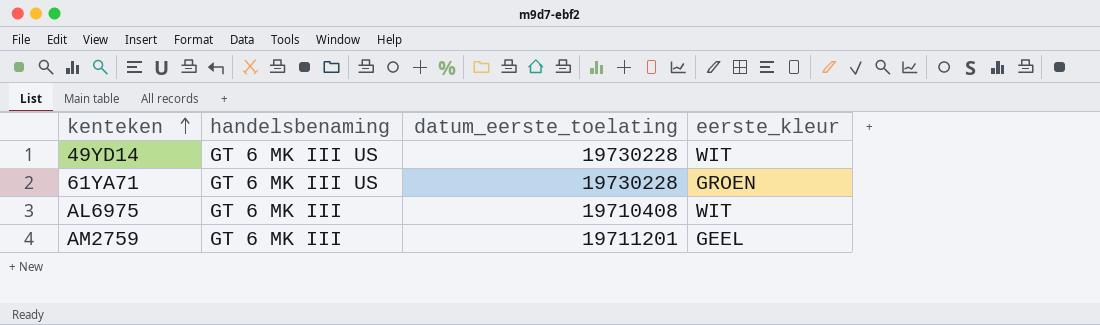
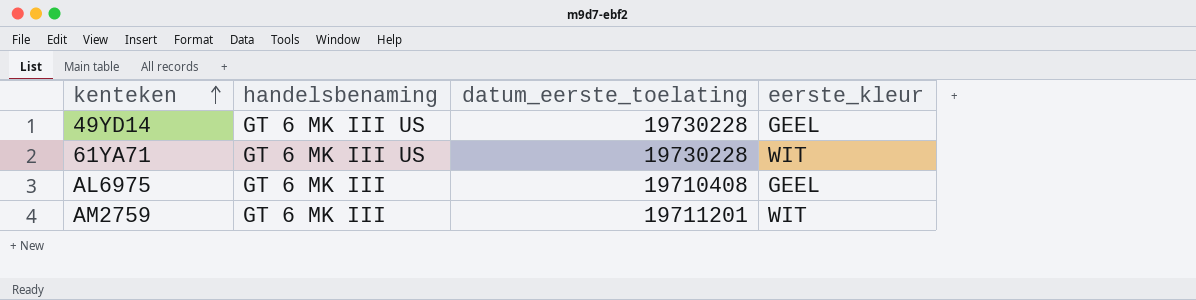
49YD14 | eerste_kleur: WIT -> GEEL
61YA71 | eerste_kleur: GROEN -> WIT
AL6975 | eerste_kleur: WIT -> GEEL
AM2759 | eerste_kleur: GEEL -> WIT

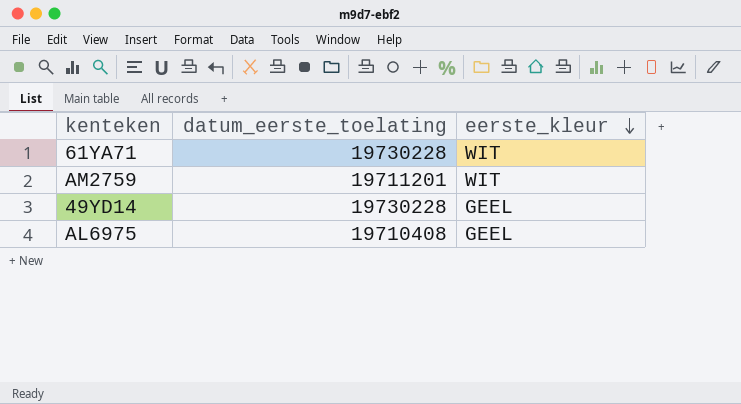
row order: kenteken ascending -> eerste_kleur descending
column handelsbenaming | position: 2 -> none

